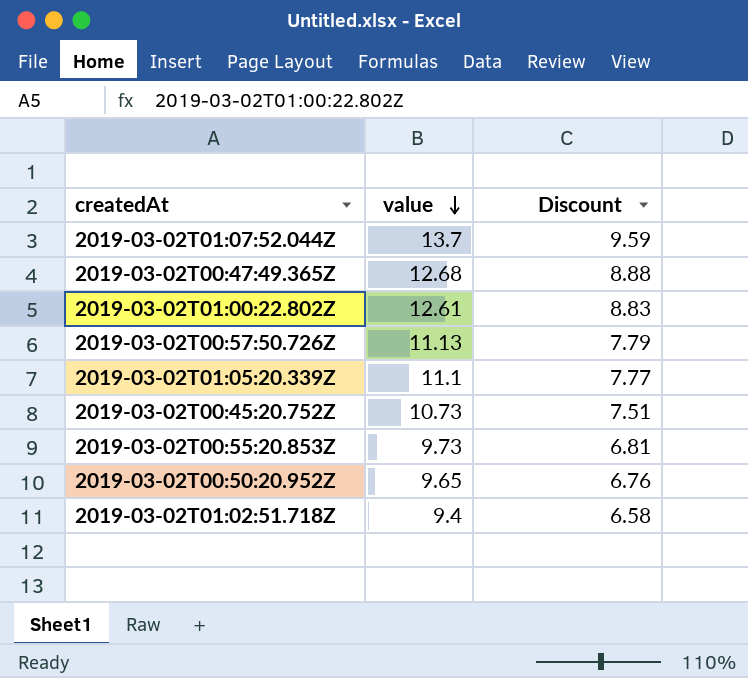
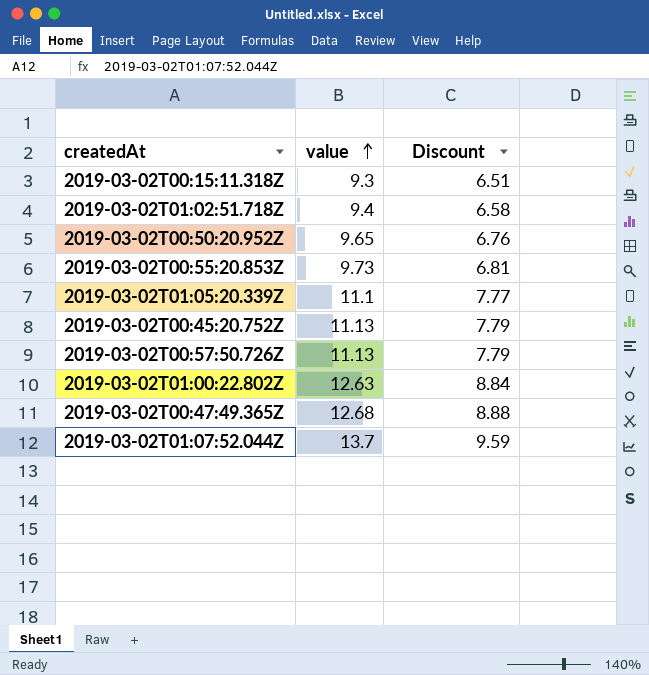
row order: value descending -> value ascending
row 2019-03-02T00:15:11.318Z: none -> 9.3 | 6.51
2019-03-02T00:45:20.752Z | value: 10.73 -> 11.13
2019-03-02T00:45:20.752Z | Discount: 7.51 -> 7.79
2019-03-02T01:00:22.802Z | value: 12.61 -> 12.63
2019-03-02T01:00:22.802Z | Discount: 8.83 -> 8.84

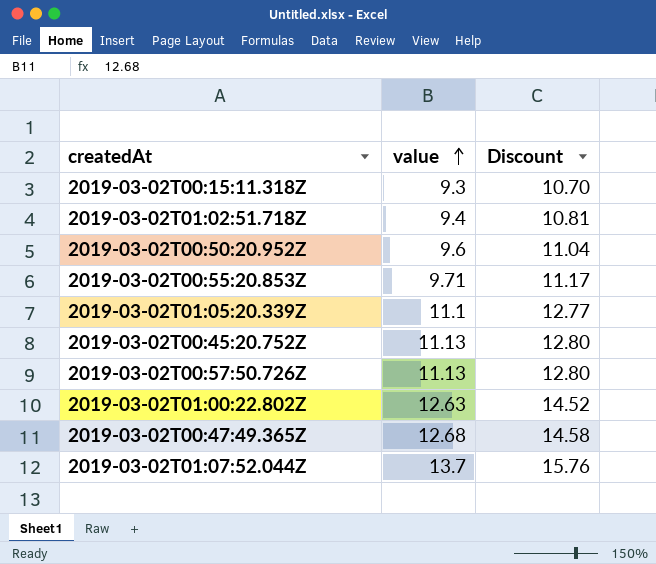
column Discount | formula: [value] * 0.7 -> [value] * 1.15
2019-03-02T00:50:20.952Z | value: 9.65 -> 9.6
2019-03-02T00:55:20.853Z | value: 9.73 -> 9.71

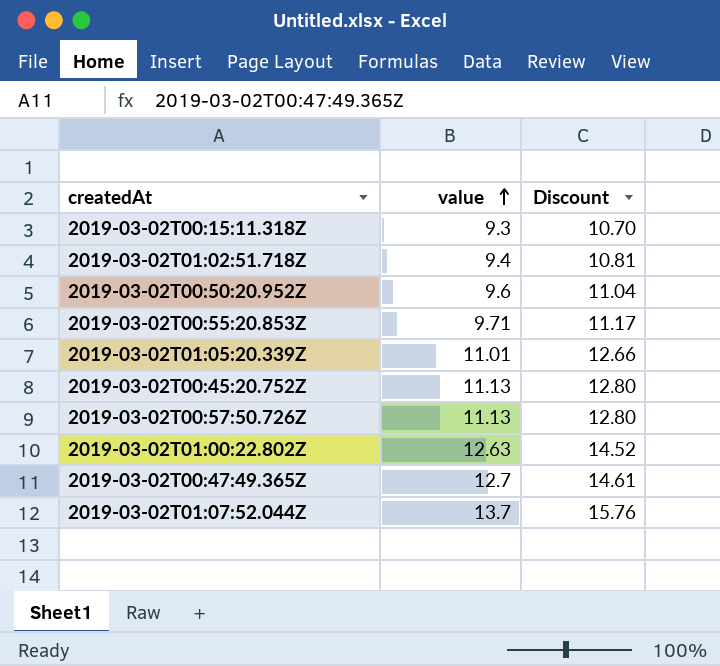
2019-03-02T01:05:20.339Z | value: 11.1 -> 11.01
2019-03-02T01:05:20.339Z | Discount: 12.77 -> 12.66
2019-03-02T00:47:49.365Z | value: 12.68 -> 12.7
2019-03-02T00:47:49.365Z | Discount: 14.58 -> 14.61

